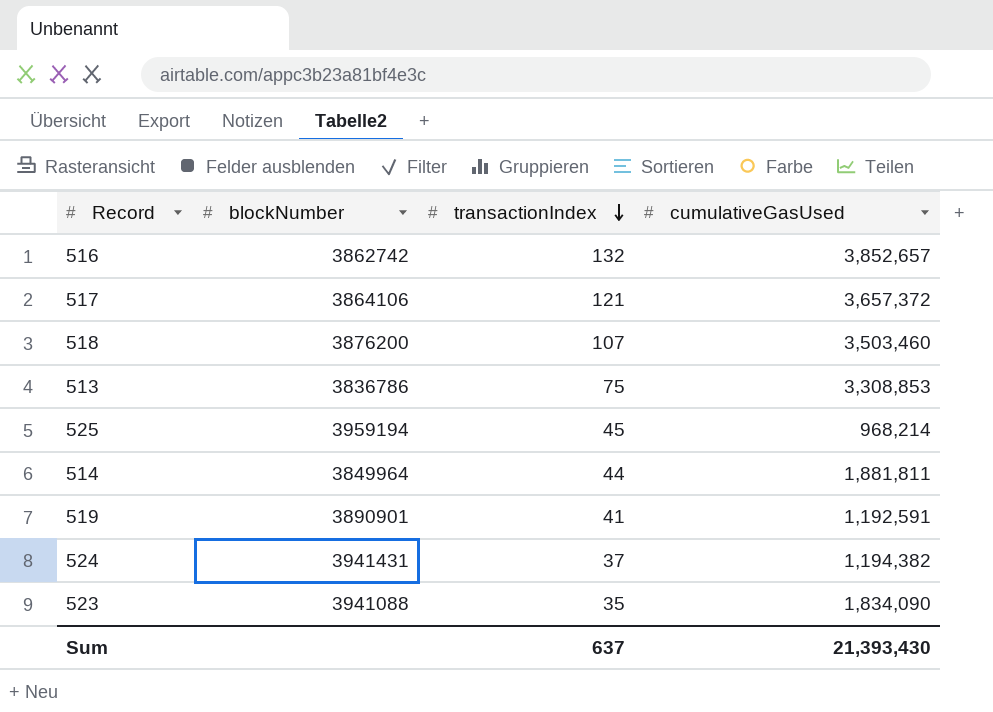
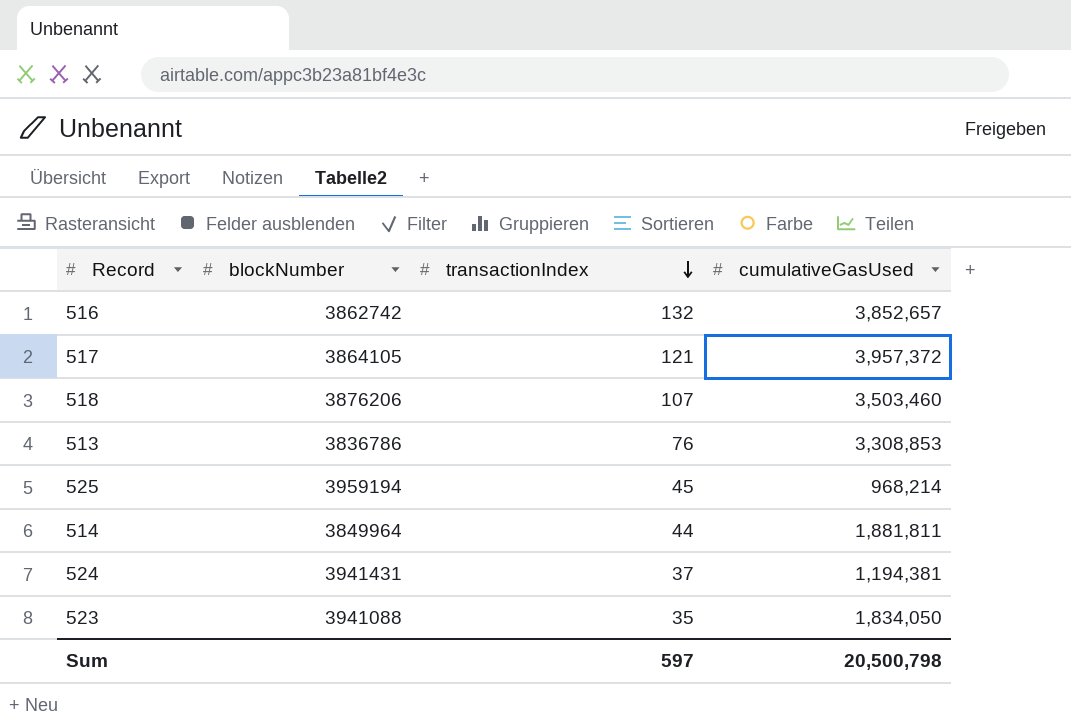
row 519: 3890901 | 41 | 1,192,591 -> none
517 | blockNumber: 3864106 -> 3864105
517 | cumulativeGasUsed: 3,657,372 -> 3,957,372
518 | blockNumber: 3876200 -> 3876206
513 | transactionIndex: 75 -> 76
524 | cumulativeGasUsed: 1,194,382 -> 1,194,381
523 | cumulativeGasUsed: 1,834,090 -> 1,834,050
Sum | transactionIndex: 637 -> 597
Sum | cumulativeGasUsed: 21,393,430 -> 20,500,798

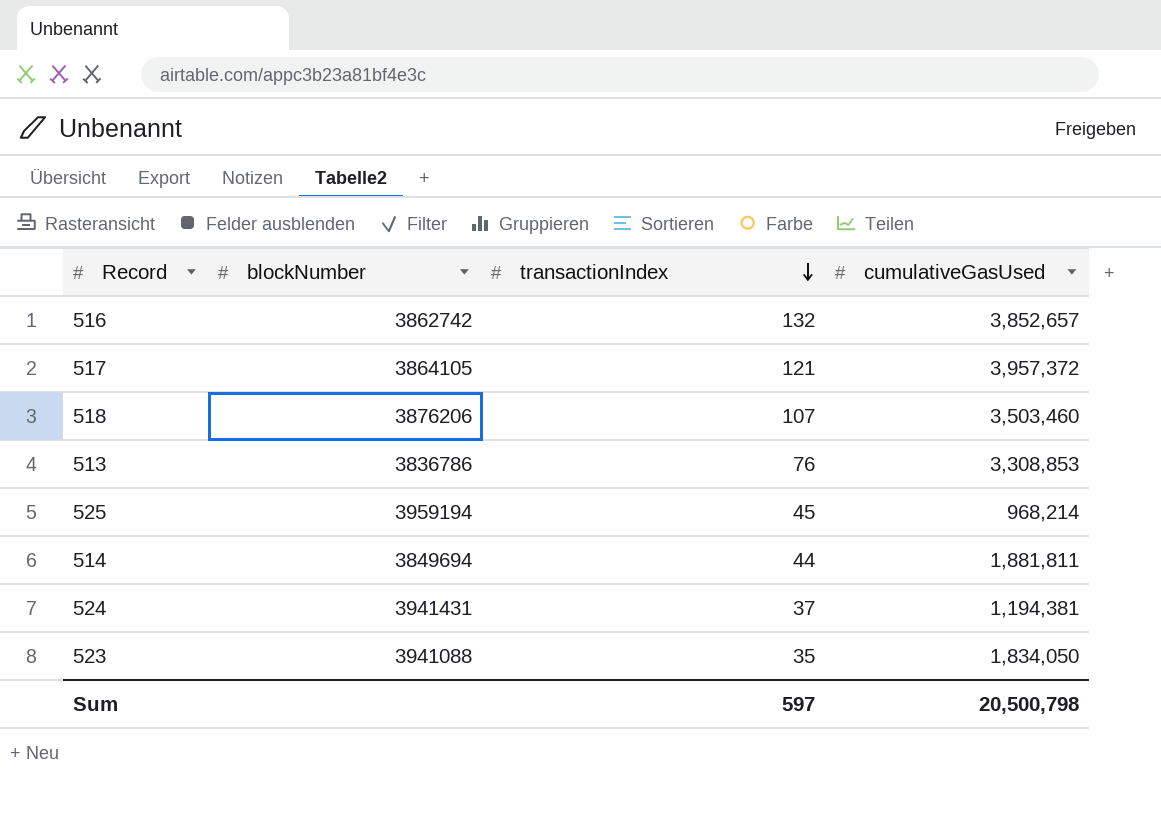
514 | blockNumber: 3849964 -> 3849694

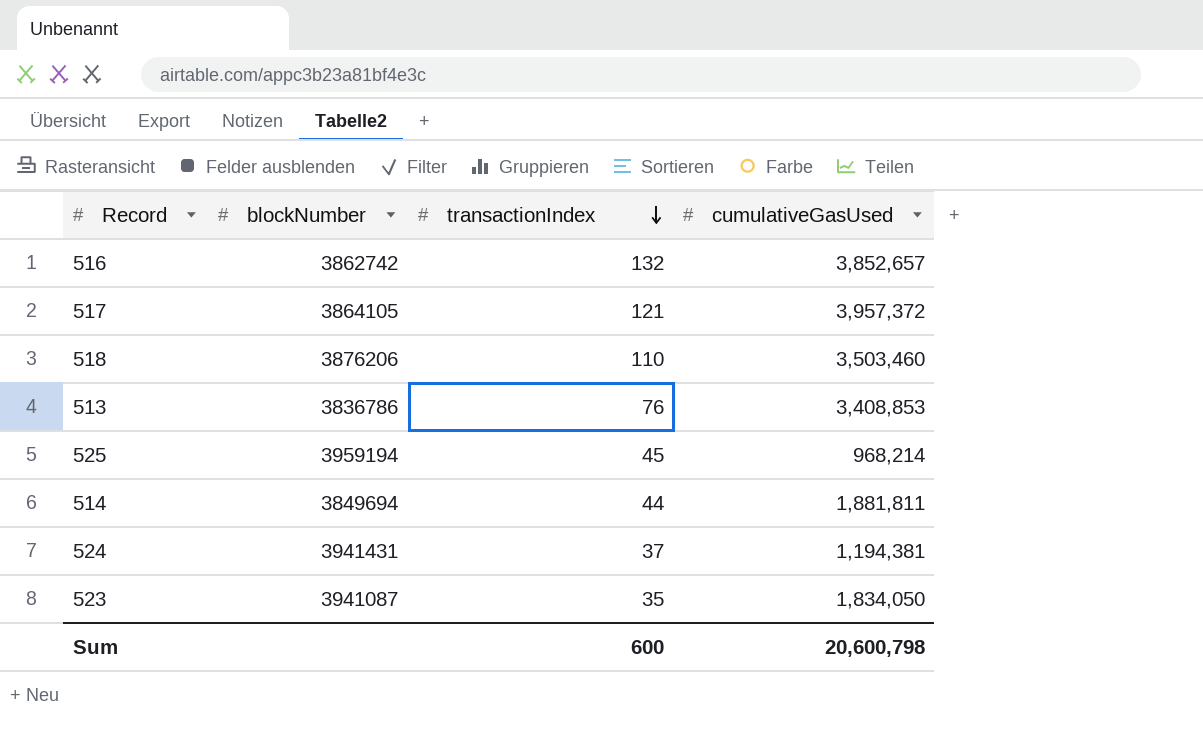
518 | transactionIndex: 107 -> 110
513 | cumulativeGasUsed: 3,308,853 -> 3,408,853
523 | blockNumber: 3941088 -> 3941087
Sum | transactionIndex: 597 -> 600
Sum | cumulativeGasUsed: 20,500,798 -> 20,600,798

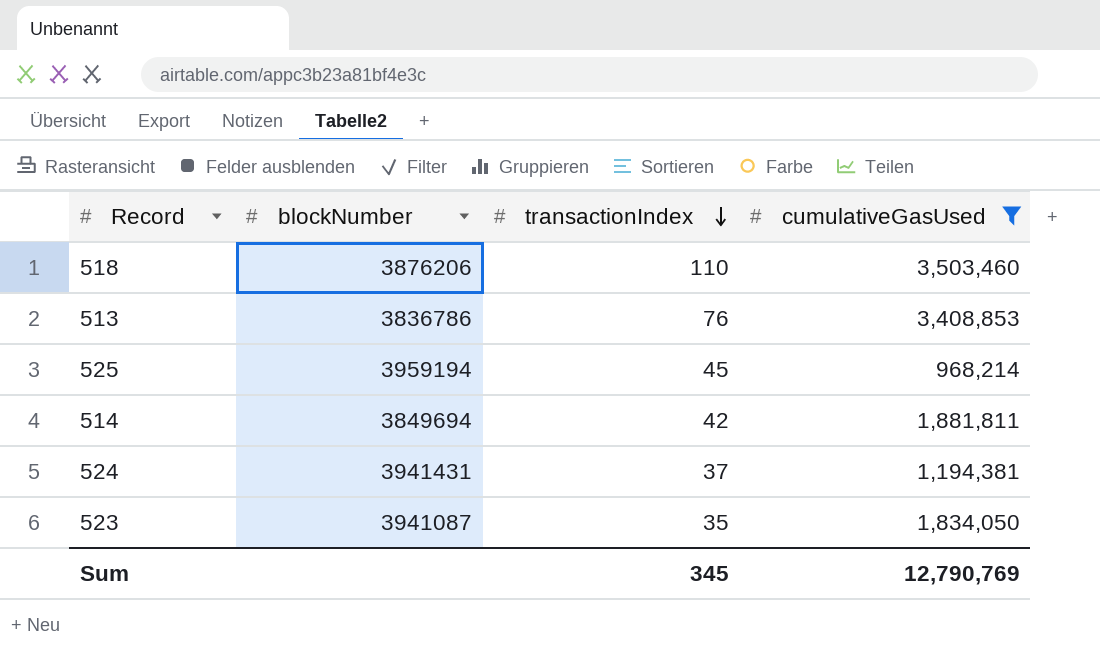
filter: none -> cumulativeGasUsed <= 3,503,460
514 | transactionIndex: 44 -> 42
Sum | transactionIndex: 600 -> 345
Sum | cumulativeGasUsed: 20,600,798 -> 12,790,769

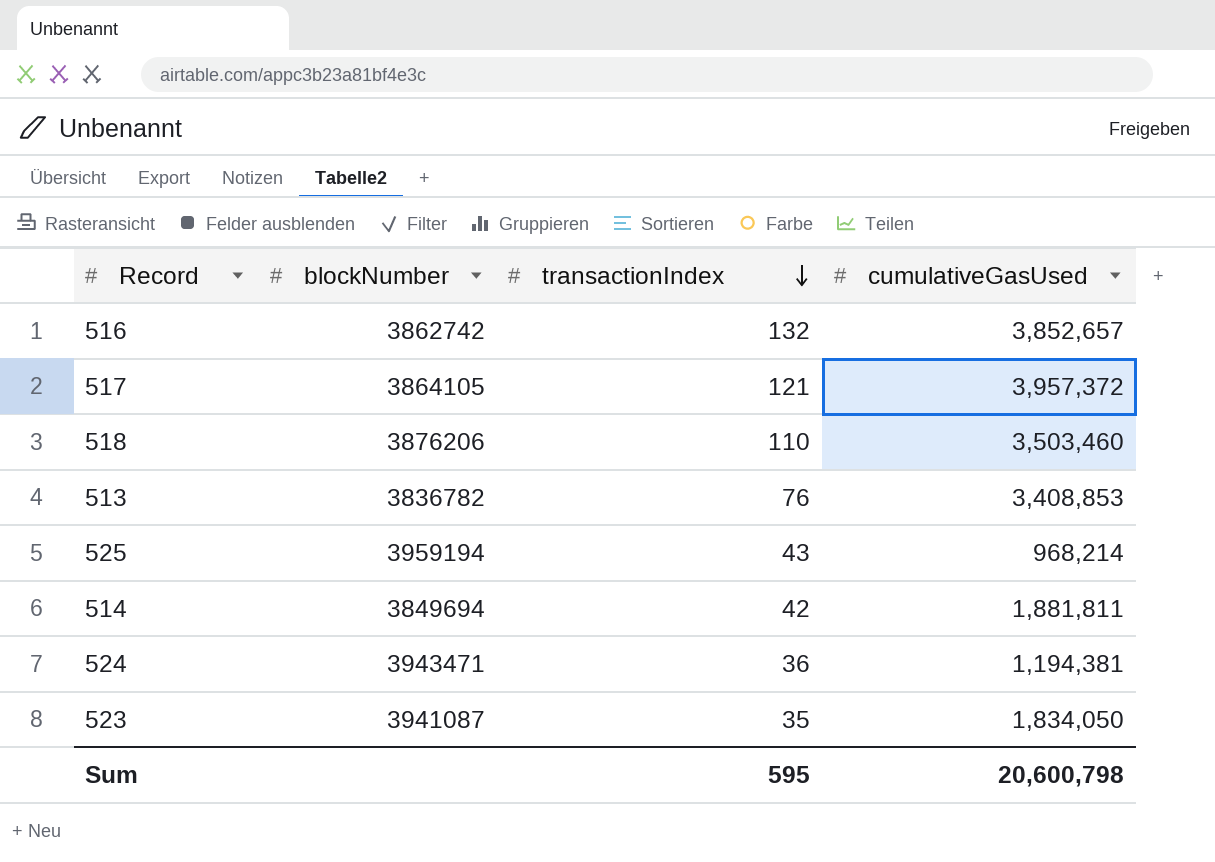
filter: cumulativeGasUsed <= 3,503,460 -> none
513 | blockNumber: 3836786 -> 3836782
525 | transactionIndex: 45 -> 43
524 | blockNumber: 3941431 -> 3943471
524 | transactionIndex: 37 -> 36
Sum | transactionIndex: 345 -> 595
Sum | cumulativeGasUsed: 12,790,769 -> 20,600,798

